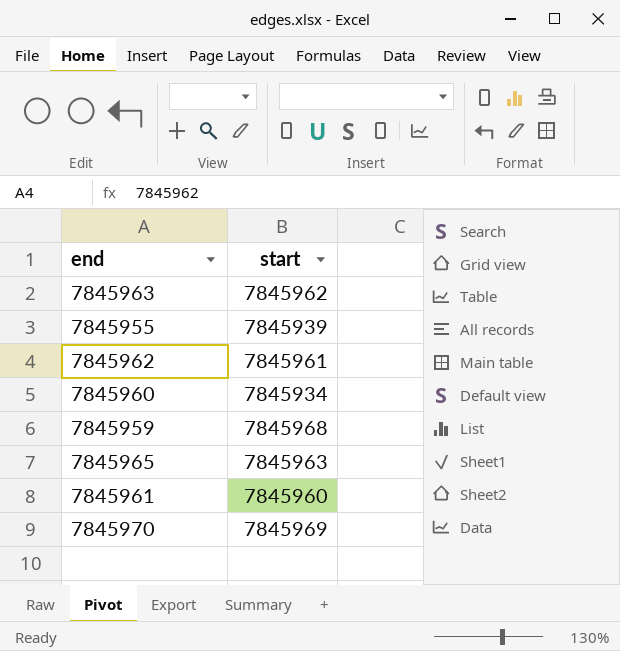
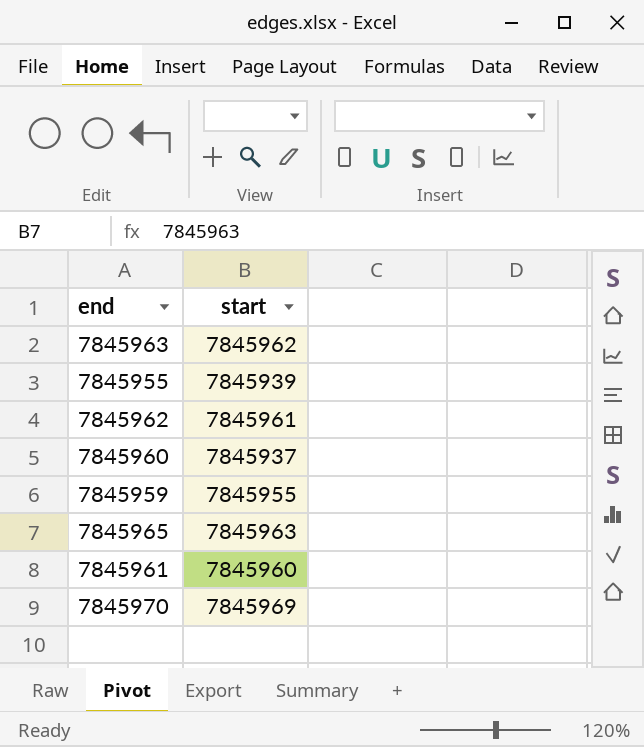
7845960 | start: 7845934 -> 7845937
7845959 | start: 7845968 -> 7845955

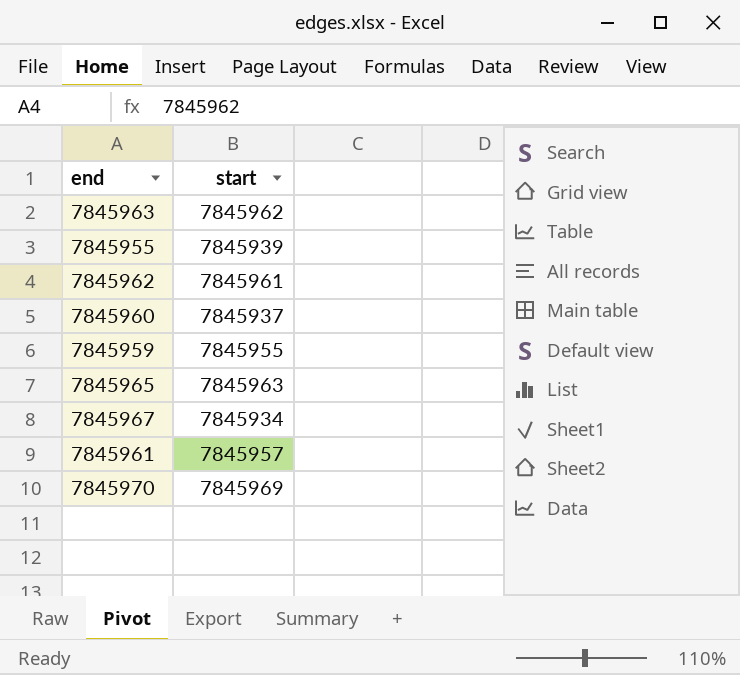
row 7845967: none -> 7845934
7845961 | start: 7845960 -> 7845957

